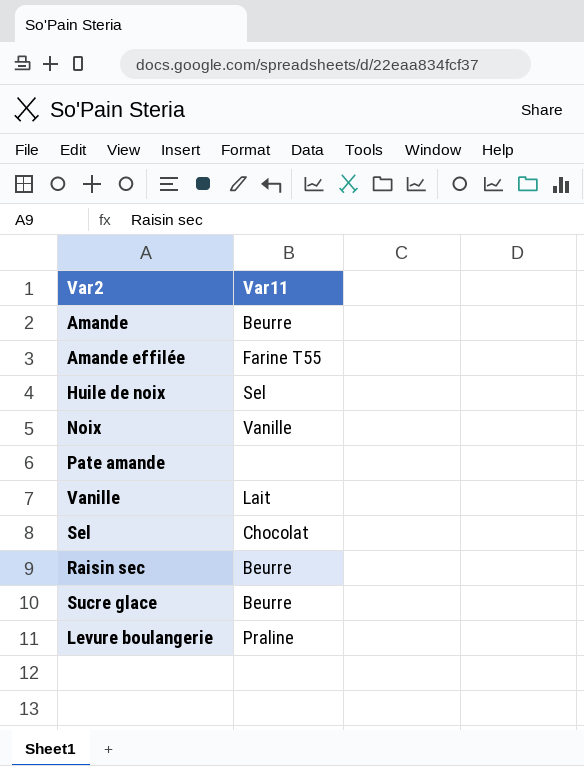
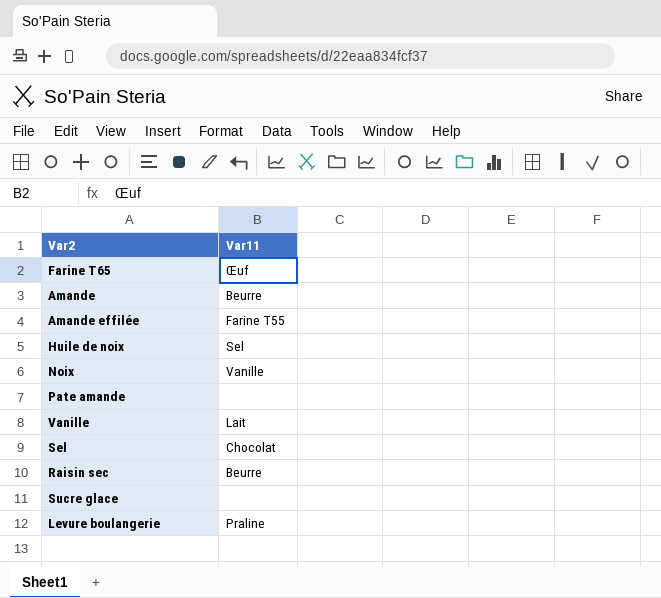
row Farine T65: none -> Œuf
Sucre glace | Var11: Beurre -> none

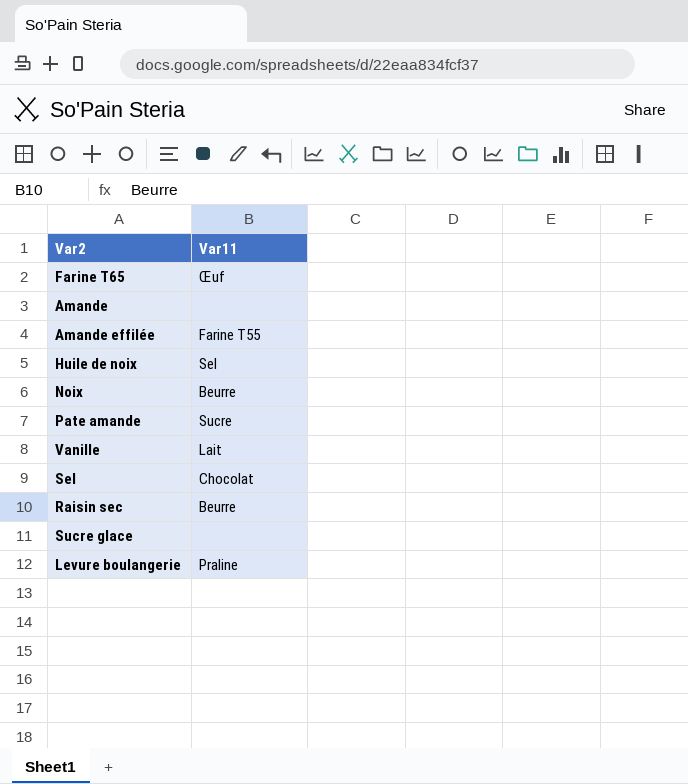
Amande | Var11: Beurre -> none
Noix | Var11: Vanille -> Beurre
Pate amande | Var11: none -> Sucre

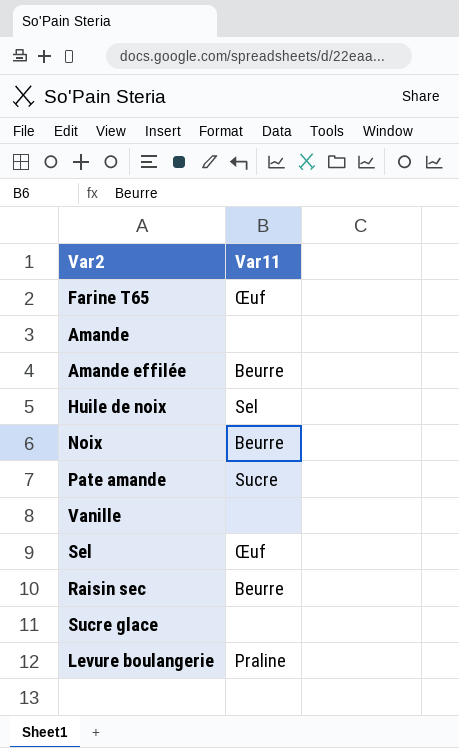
Amande effilée | Var11: Farine T55 -> Beurre
Vanille | Var11: Lait -> none
Sel | Var11: Chocolat -> Œuf

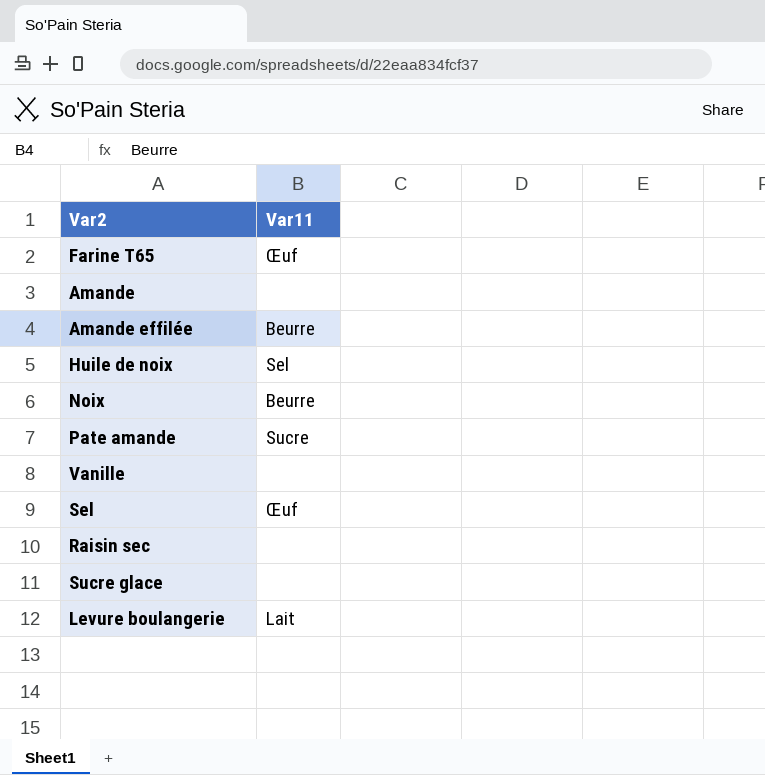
Raisin sec | Var11: Beurre -> none
Levure boulangerie | Var11: Praline -> Lait

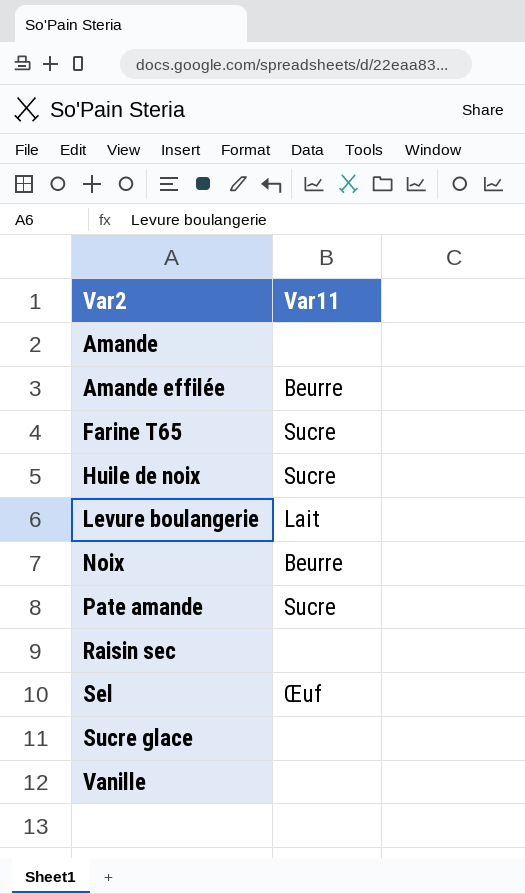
row order: none -> Var2 ascending
Farine T65 | Var11: Œuf -> Sucre
Huile de noix | Var11: Sel -> Sucre

